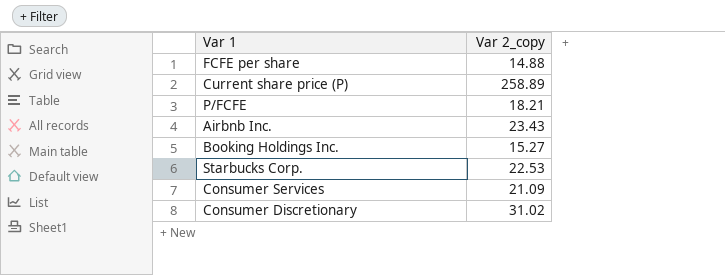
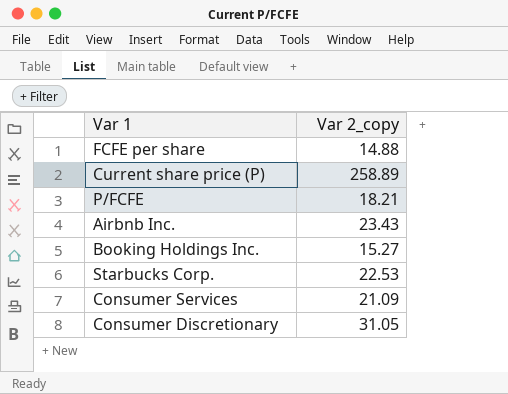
Consumer Discretionary | Var 2_copy: 31.02 -> 31.05

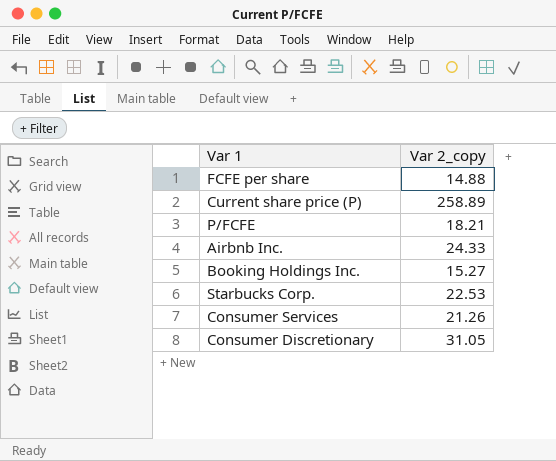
Airbnb Inc. | Var 2_copy: 23.43 -> 24.33
Consumer Services | Var 2_copy: 21.09 -> 21.26

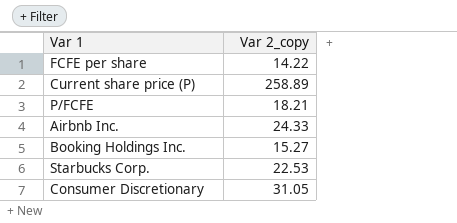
row Consumer Services: 21.26 -> none
FCFE per share | Var 2_copy: 14.88 -> 14.22

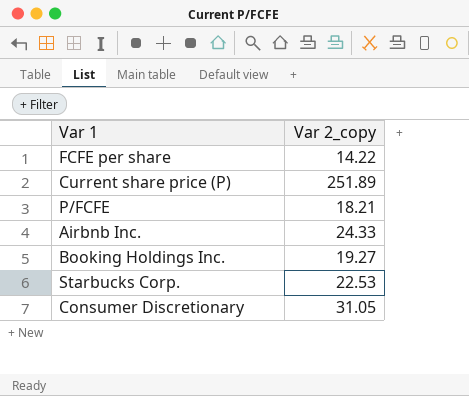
Current share price (P) | Var 2_copy: 258.89 -> 251.89
Booking Holdings Inc. | Var 2_copy: 15.27 -> 19.27

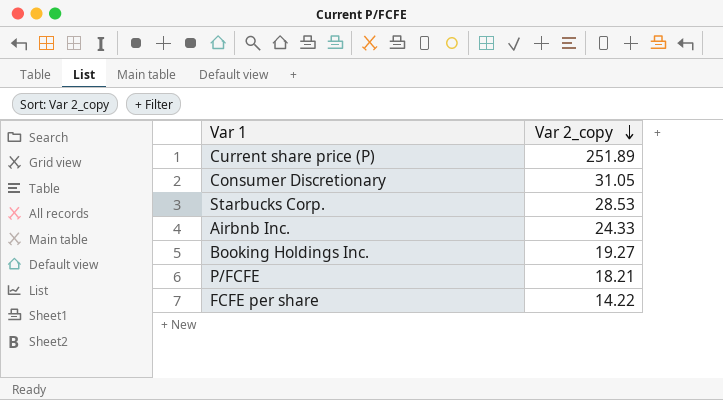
row order: none -> Var 2_copy descending
Starbucks Corp. | Var 2_copy: 22.53 -> 28.53

